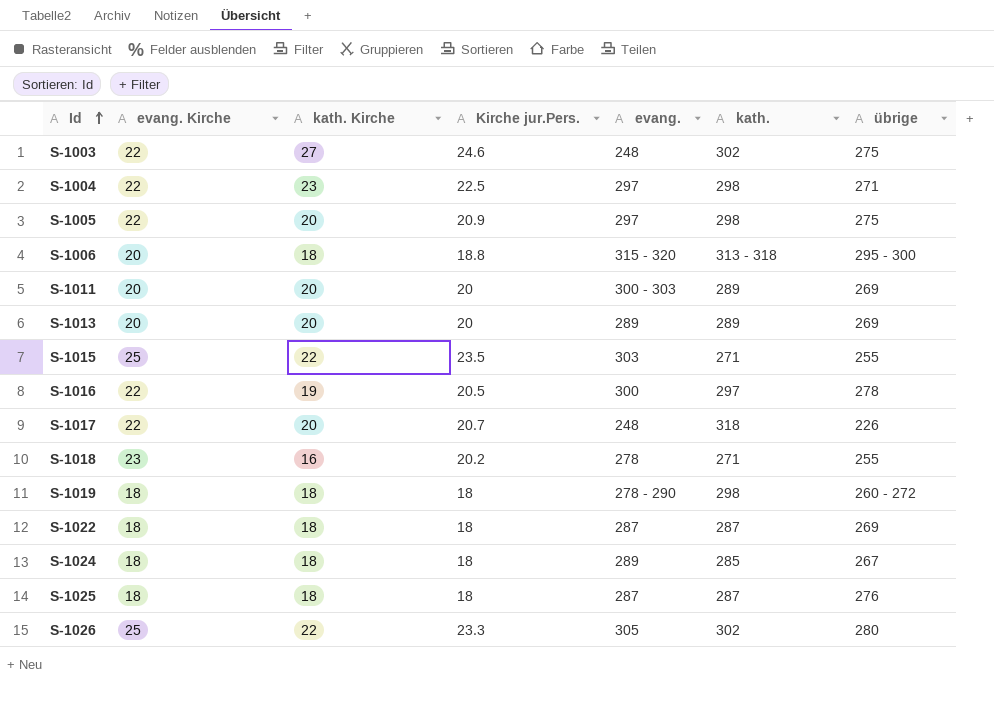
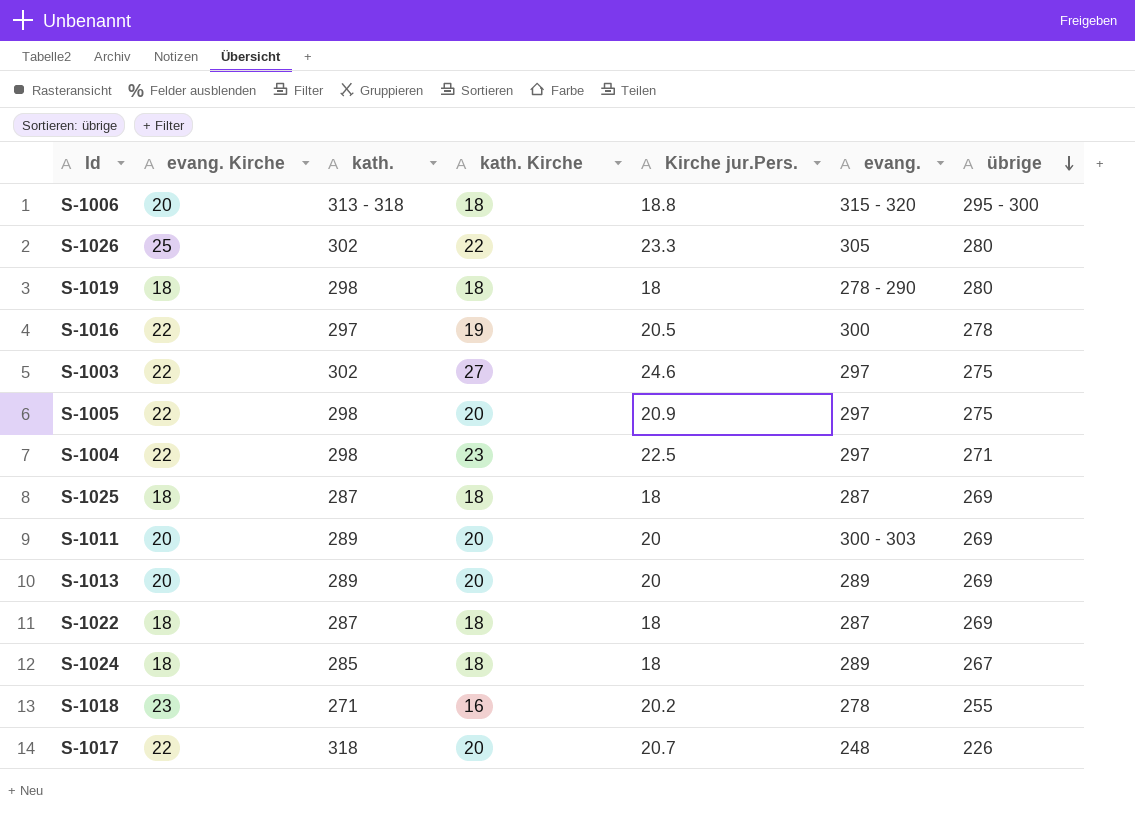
row order: Id ascending -> übrige descending
column kath. | position: 6 -> 3
row S-1015: 25 | 22 | 23.5 | 303 | 271 | 255 -> none
S-1019 | übrige: 260 - 272 -> 280
S-1003 | evang.: 248 -> 297
S-1025 | übrige: 276 -> 269

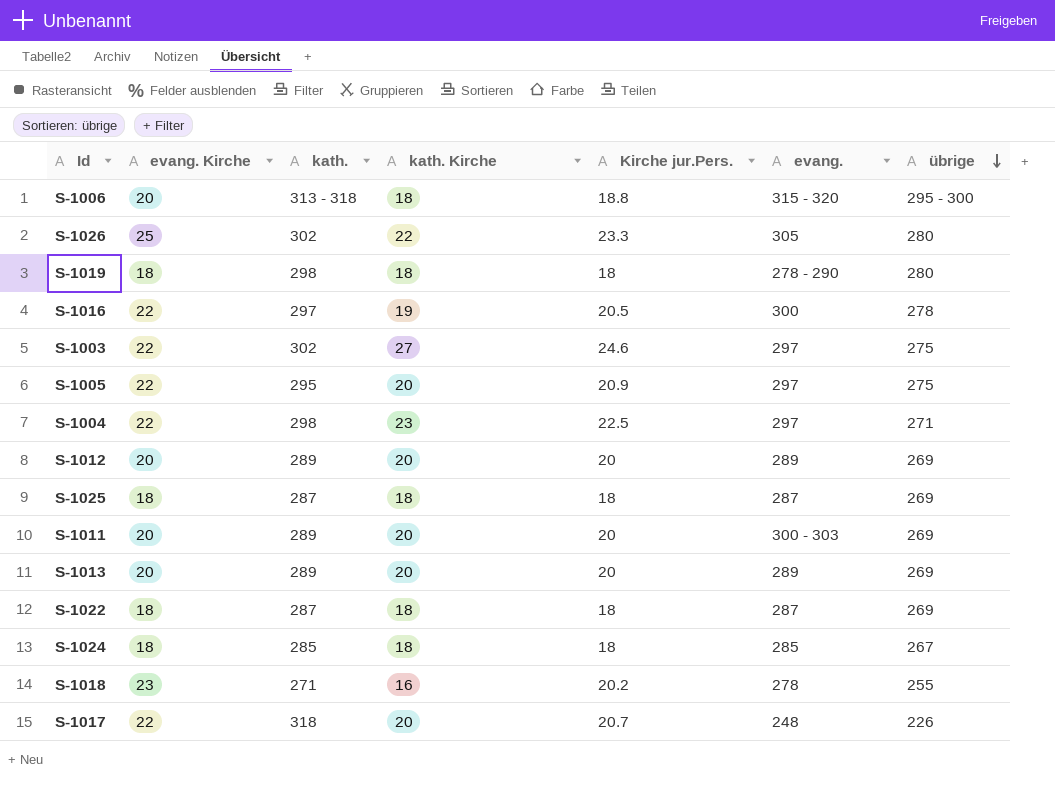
S-1005 | kath.: 298 -> 295
row S-1012: none -> 20 | 289 | 20 | 20 | 289 | 269
S-1024 | evang.: 289 -> 285

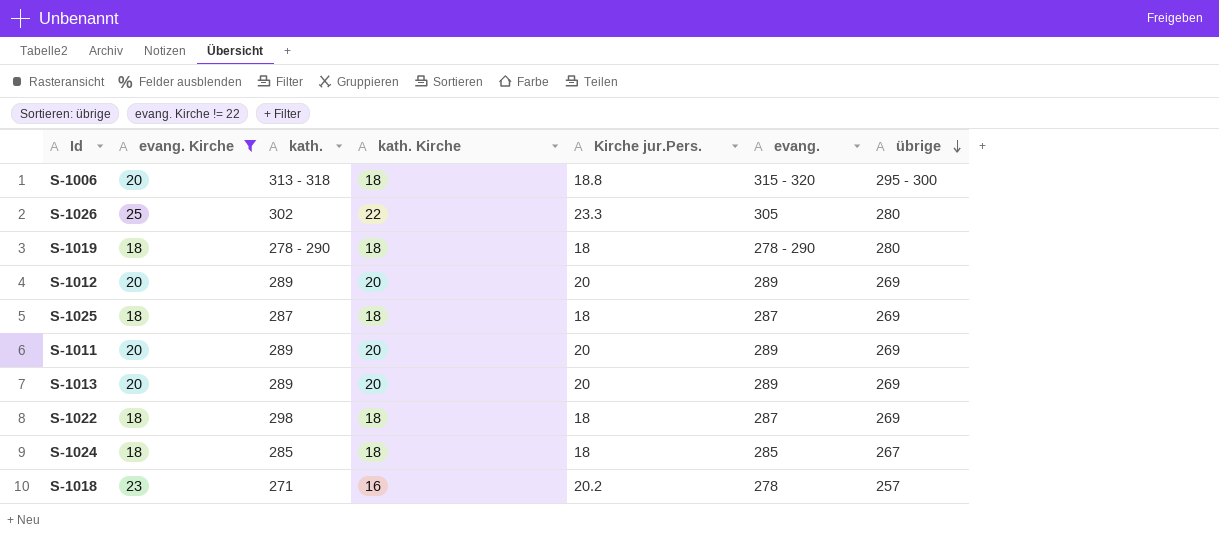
filter: none -> evang. Kirche != 22
S-1019 | kath.: 298 -> 278 - 290
S-1011 | evang.: 300 - 303 -> 289
S-1022 | kath.: 287 -> 298
S-1018 | übrige: 255 -> 257

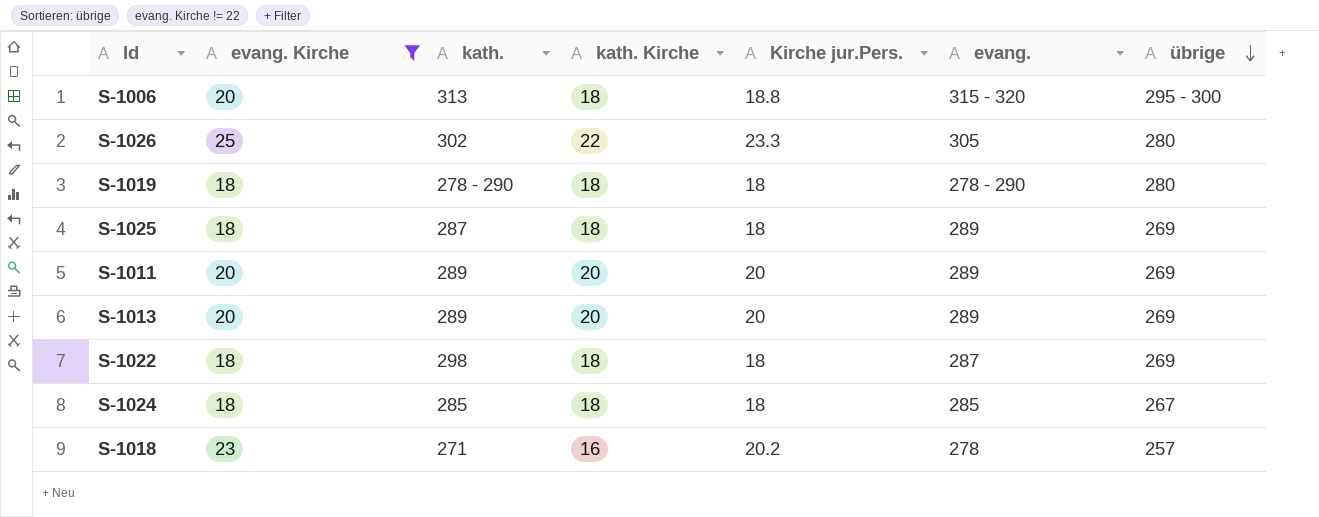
row S-1012: 20 | 289 | 20 | 20 | 289 | 269 -> none
S-1006 | kath.: 313 - 318 -> 313
S-1025 | evang.: 287 -> 289

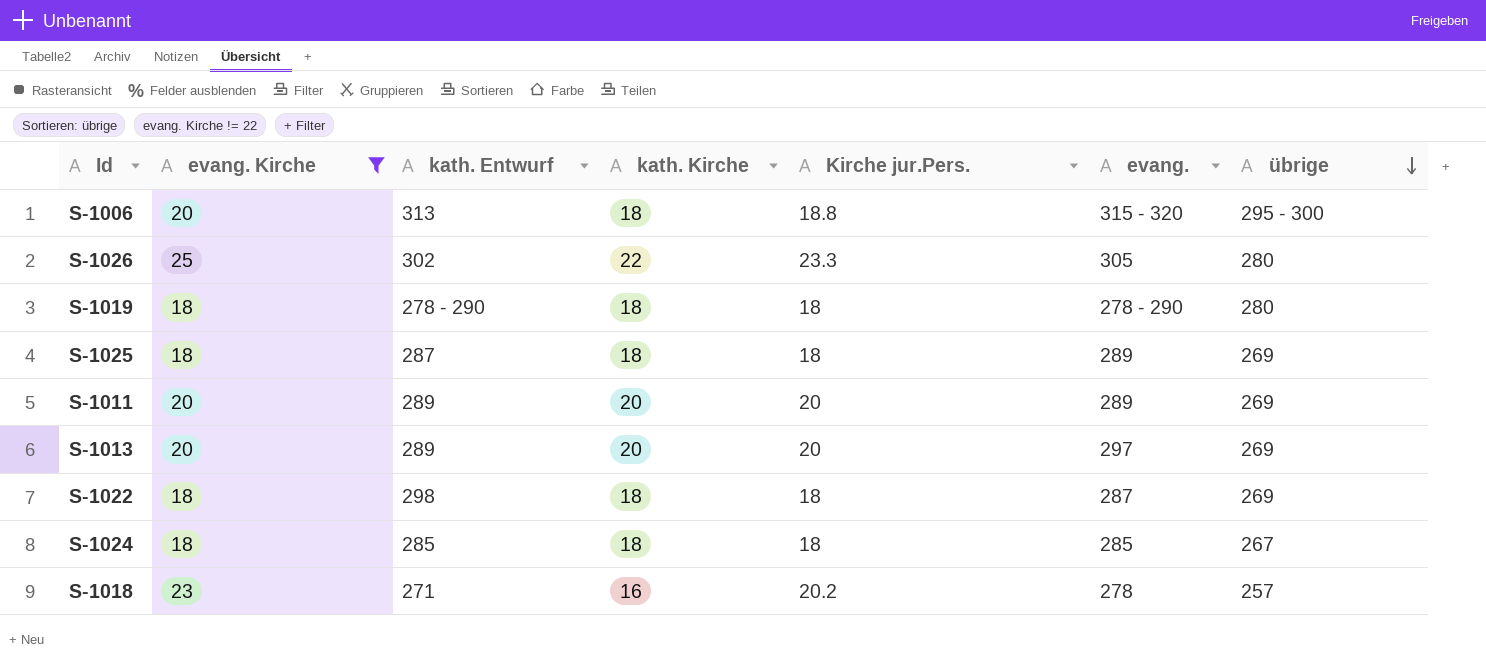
column name: kath. -> kath. Entwurf
S-1013 | evang.: 289 -> 297

